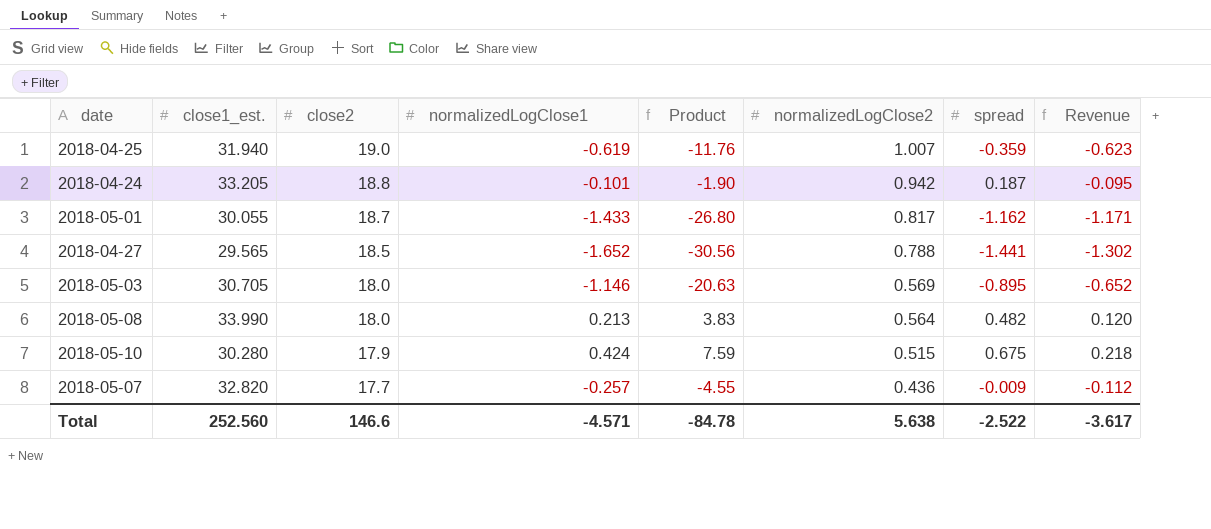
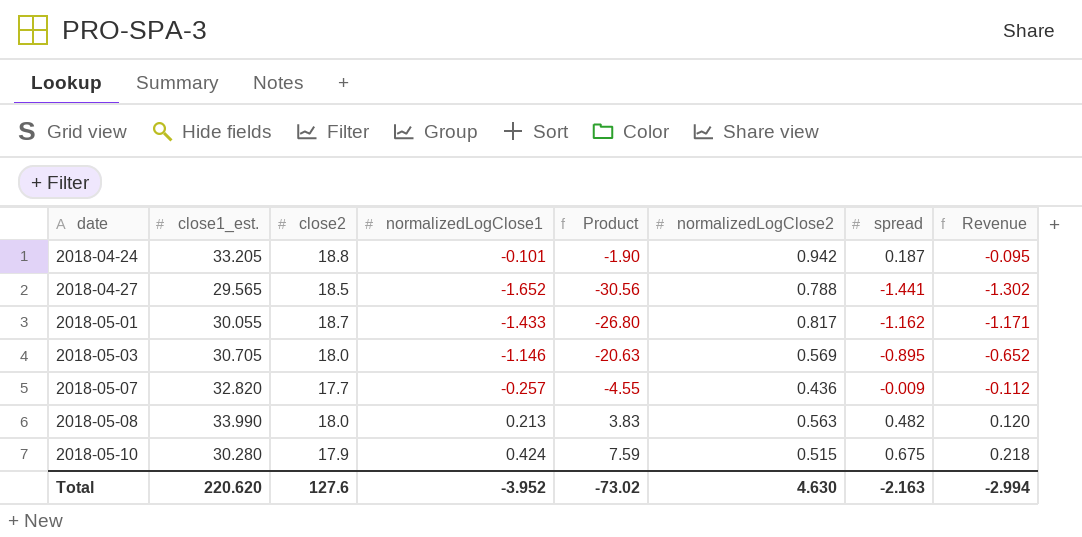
row order: close2 descending -> date ascending
row 2018-04-25: 31.940 | 19.0 | -0.619 | -11.76 | 1.007 | -0.359 | -0.623 -> none
2018-05-08 | normalizedLogClose2: 0.564 -> 0.563
Total | close1_est.: 252.560 -> 220.620
Total | close2: 146.6 -> 127.6
Total | normalizedLogClose1: -4.571 -> -3.952
Total | Product: -84.78 -> -73.02
Total | normalizedLogClose2: 5.638 -> 4.630
Total | spread: -2.522 -> -2.163
Total | Revenue: -3.617 -> -2.994

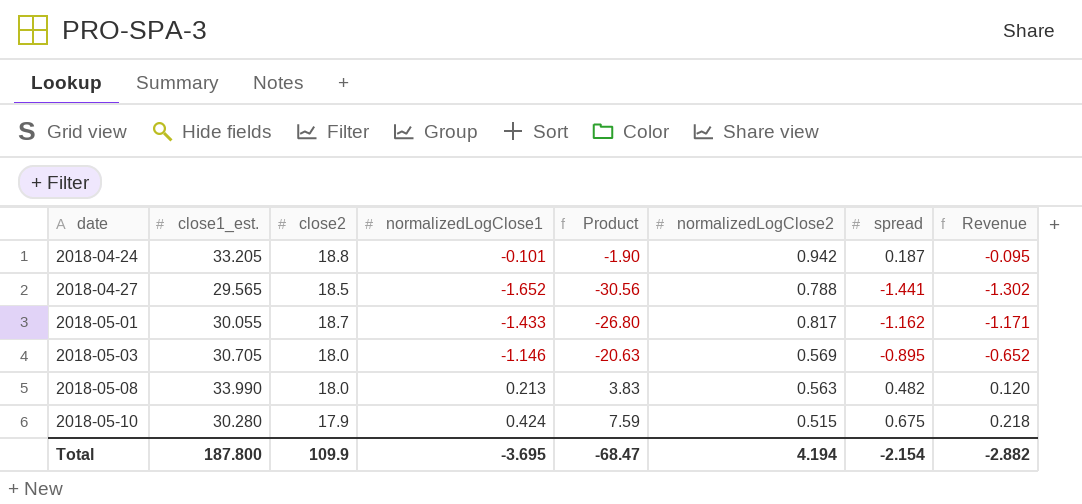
row 2018-05-07: 32.820 | 17.7 | -0.257 | -4.55 | 0.436 | -0.009 | -0.112 -> none
Total | close1_est.: 220.620 -> 187.800
Total | close2: 127.6 -> 109.9
Total | normalizedLogClose1: -3.952 -> -3.695
Total | Product: -73.02 -> -68.47
Total | normalizedLogClose2: 4.630 -> 4.194
Total | spread: -2.163 -> -2.154
Total | Revenue: -2.994 -> -2.882

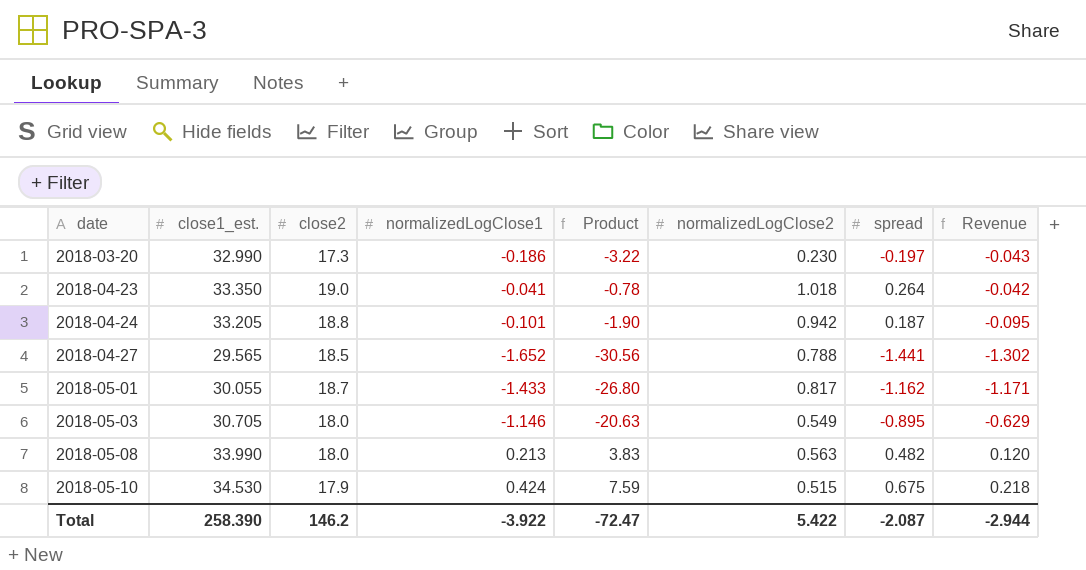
row 2018-03-20: none -> 32.990 | 17.3 | -0.186 | -3.22 | 0.230 | -0.197 | -0.043
row 2018-04-23: none -> 33.350 | 19.0 | -0.041 | -0.78 | 1.018 | 0.264 | -0.042
2018-05-03 | normalizedLogClose2: 0.569 -> 0.549
2018-05-03 | Revenue: -0.652 -> -0.629
2018-05-10 | close1_est.: 30.280 -> 34.530
Total | close1_est.: 187.800 -> 258.390
Total | close2: 109.9 -> 146.2
Total | normalizedLogClose1: -3.695 -> -3.922
Total | Product: -68.47 -> -72.47
Total | normalizedLogClose2: 4.194 -> 5.422
Total | spread: -2.154 -> -2.087
Total | Revenue: -2.882 -> -2.944

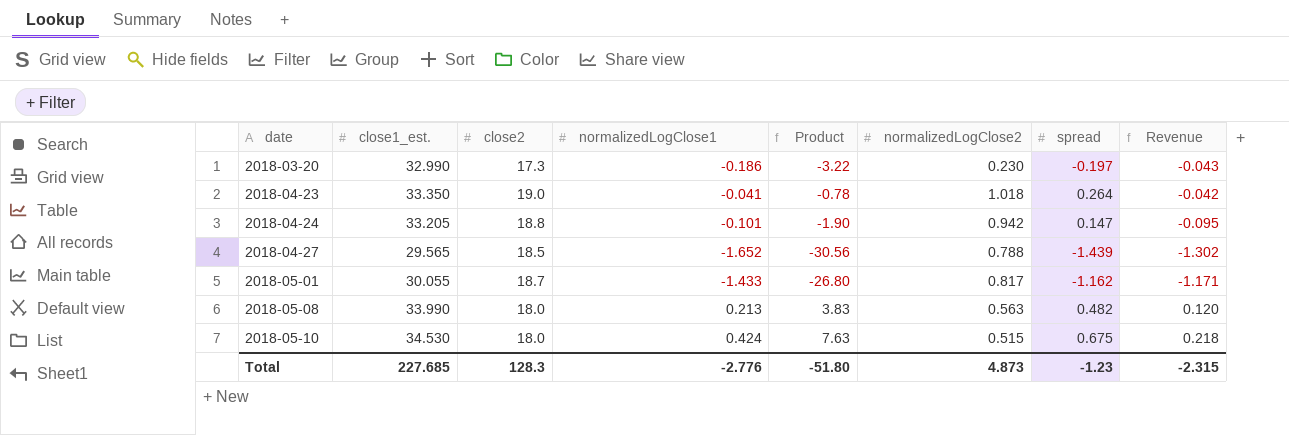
row 2018-05-03: 30.705 | 18.0 | -1.146 | -20.63 | 0.549 | -0.895 | -0.629 -> none
2018-04-24 | spread: 0.187 -> 0.147
2018-04-27 | spread: -1.441 -> -1.439
2018-05-10 | close2: 17.9 -> 18.0
2018-05-10 | Product: 7.59 -> 7.63
Total | close1_est.: 258.390 -> 227.685
Total | close2: 146.2 -> 128.3
Total | normalizedLogClose1: -3.922 -> -2.776
Total | Product: -72.47 -> -51.80
Total | normalizedLogClose2: 5.422 -> 4.873
Total | spread: -2.087 -> -1.23
Total | Revenue: -2.944 -> -2.315

